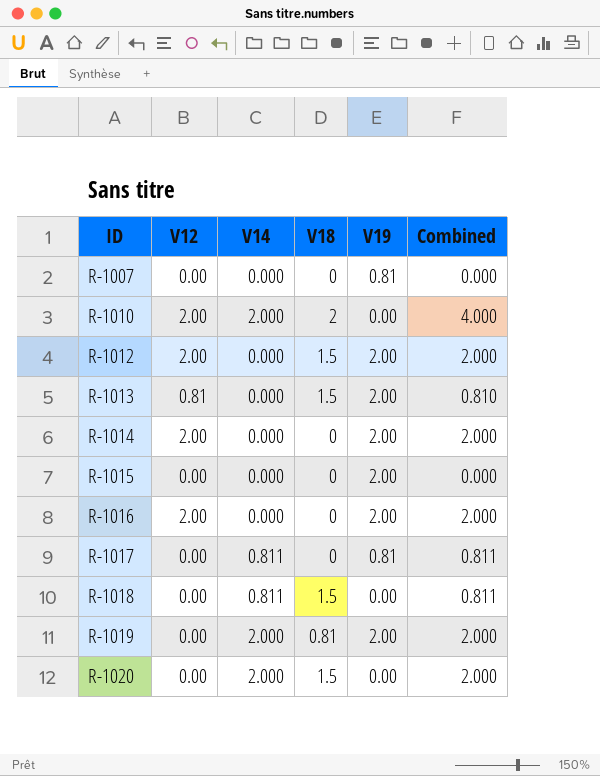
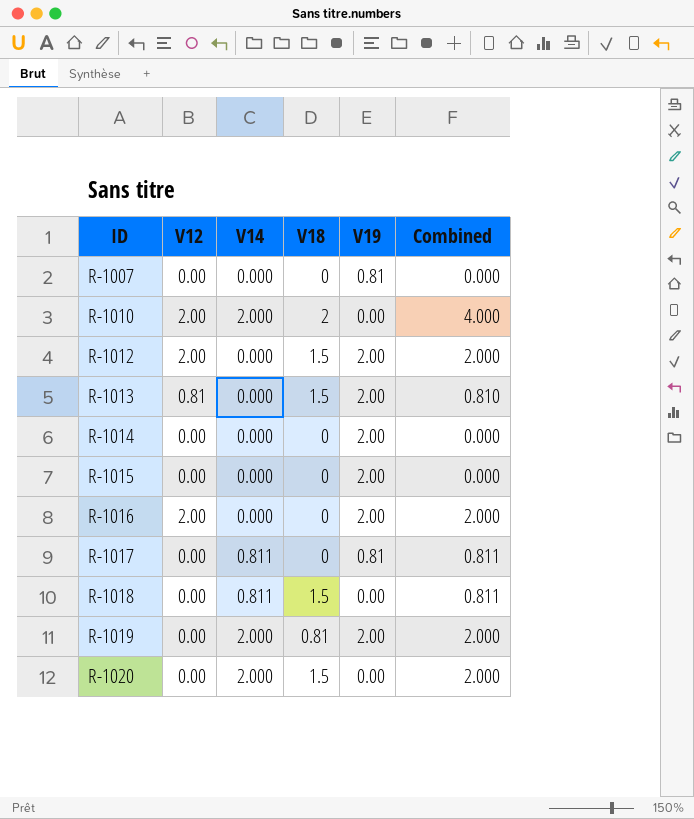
R-1014 | V12: 2.00 -> 0.00
R-1014 | Combined: 2.000 -> 0.000

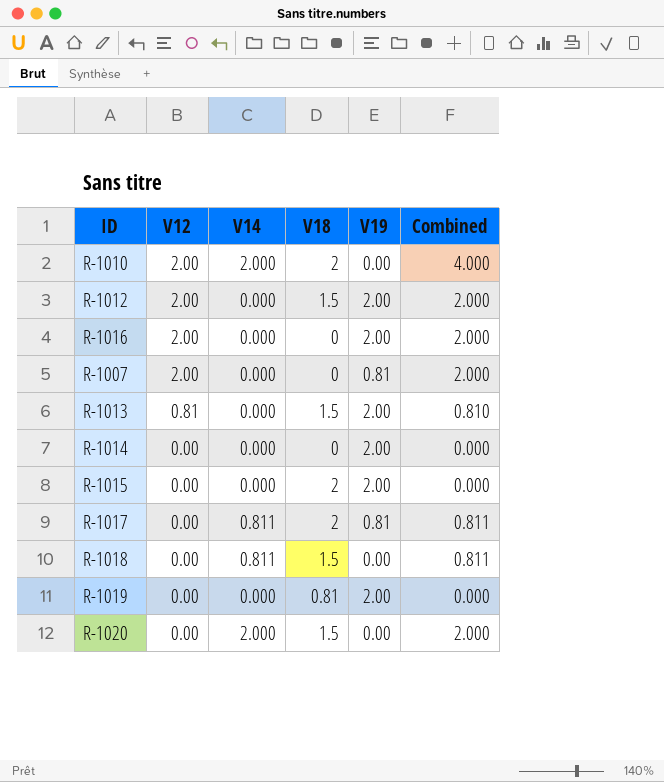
row order: ID ascending -> V12 descending
R-1007 | V12: 0.00 -> 2.00
R-1007 | Combined: 0.000 -> 2.000
R-1015 | V18: 0 -> 2
R-1017 | V18: 0 -> 2
R-1019 | V14: 2.000 -> 0.000
R-1019 | Combined: 2.000 -> 0.000

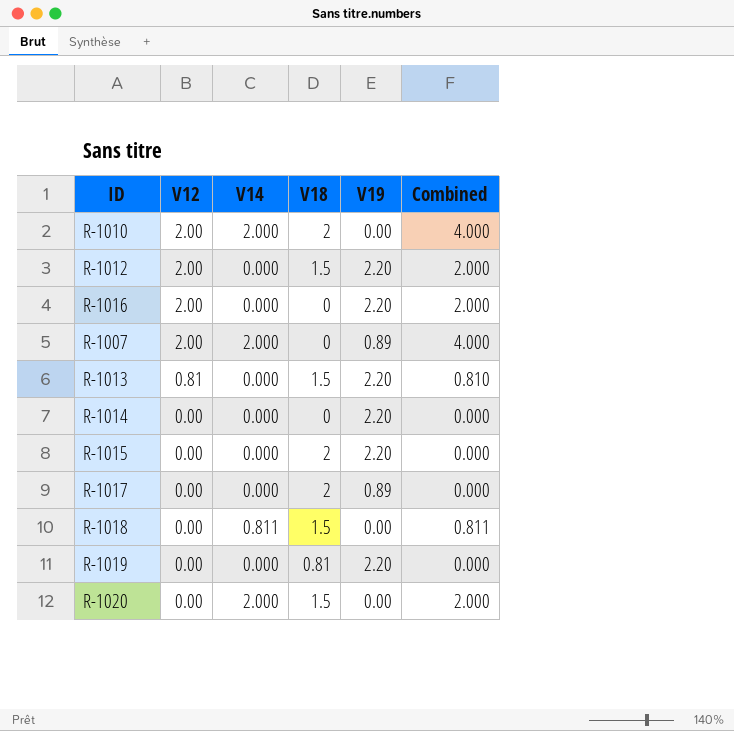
R-1012 | V19: 2.00 -> 2.20
R-1016 | V19: 2.00 -> 2.20
R-1007 | V14: 0.000 -> 2.000
R-1007 | V19: 0.81 -> 0.89
R-1007 | Combined: 2.000 -> 4.000
R-1013 | V19: 2.00 -> 2.20
R-1014 | V19: 2.00 -> 2.20
R-1015 | V19: 2.00 -> 2.20
R-1017 | V14: 0.811 -> 0.000
R-1017 | V19: 0.81 -> 0.89
R-1017 | Combined: 0.811 -> 0.000
R-1019 | V19: 2.00 -> 2.20

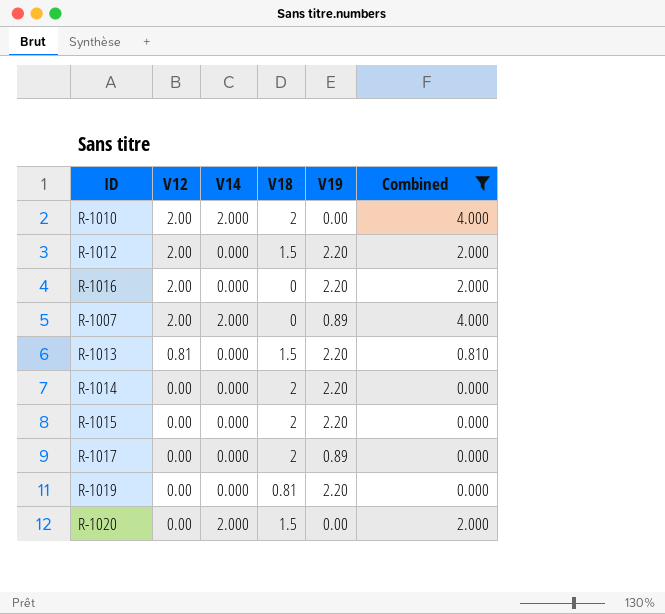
filter: none -> Combined != 0.811
R-1014 | V18: 0 -> 2

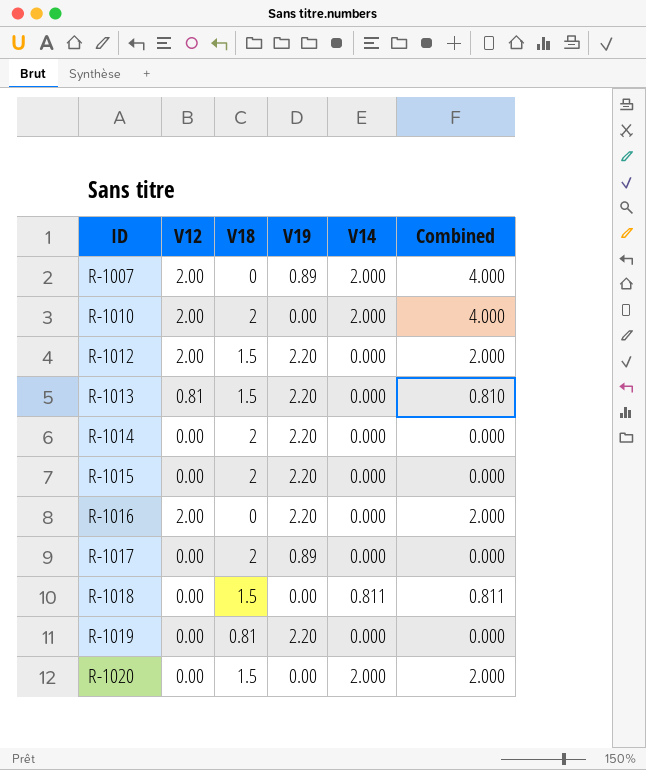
filter: Combined != 0.811 -> none
row order: V12 descending -> ID ascending
column V14 | position: 3 -> 5

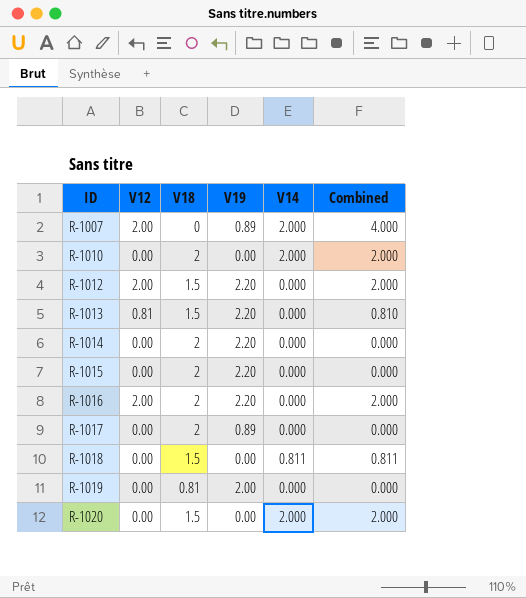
R-1010 | V12: 2.00 -> 0.00
R-1010 | Combined: 4.000 -> 2.000
R-1016 | V18: 0 -> 2
R-1019 | V19: 2.20 -> 2.00

